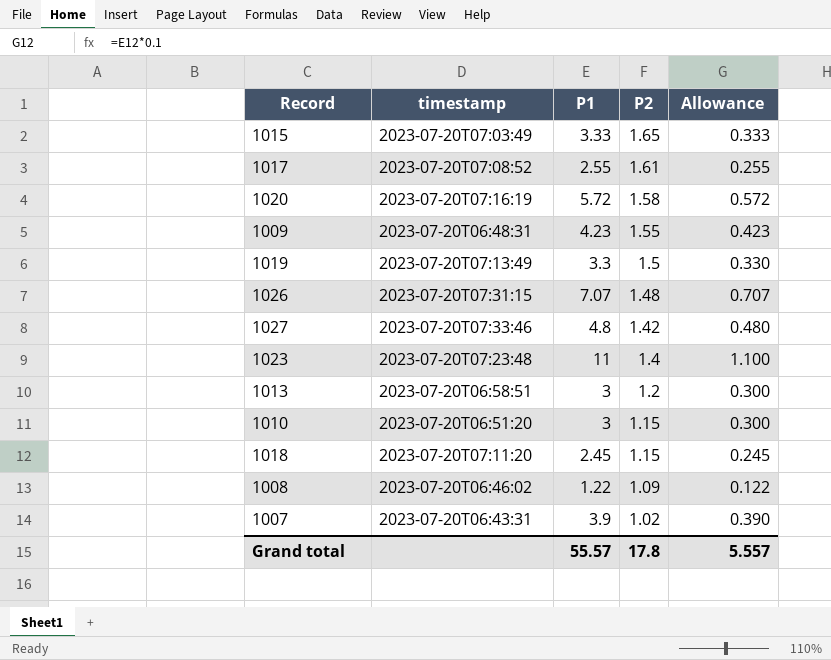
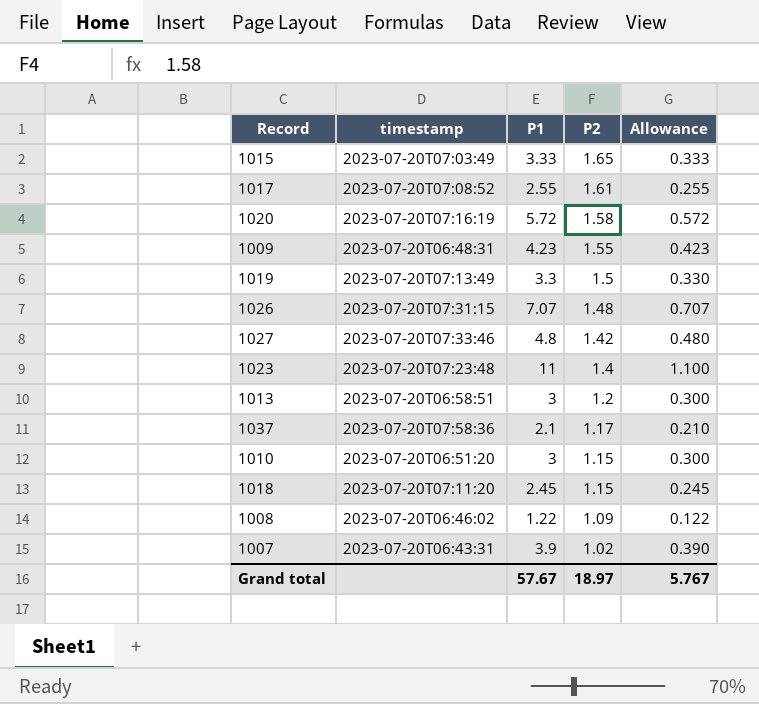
row 1037: none -> 2023-07-20T07:58:36 | 2.1 | 1.17 | 0.210
Grand total | P1: 55.57 -> 57.67
Grand total | P2: 17.8 -> 18.97
Grand total | Allowance: 5.557 -> 5.767

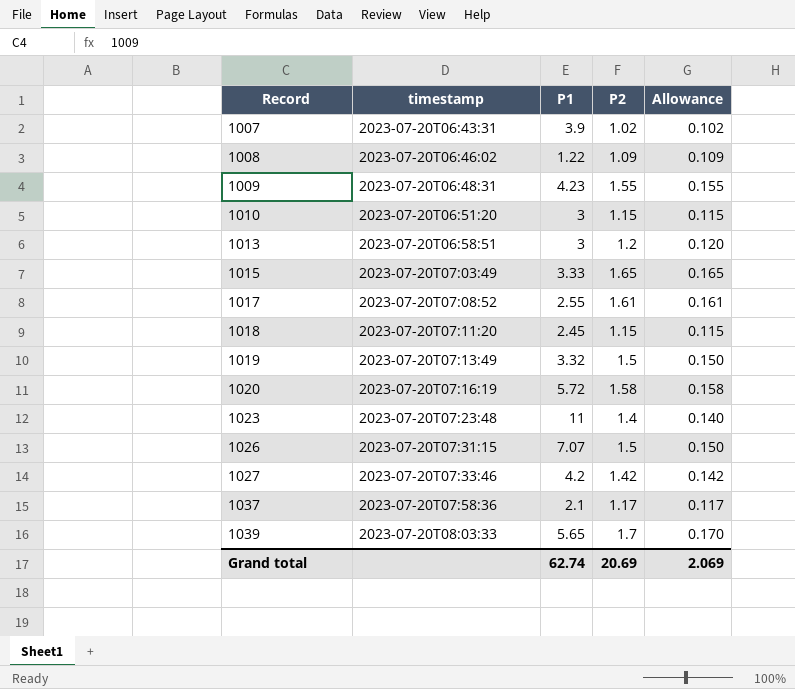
row order: P2 descending -> Record ascending
column Allowance | formula: [P1] * 0.1 -> [P2] * 0.1
1019 | P1: 3.3 -> 3.32
1026 | P2: 1.48 -> 1.5
1027 | P1: 4.8 -> 4.2
row 1039: none -> 2023-07-20T08:03:33 | 5.65 | 1.7 | 0.170
Grand total | P1: 57.67 -> 62.74
Grand total | P2: 18.97 -> 20.69
Grand total | Allowance: 5.767 -> 2.069

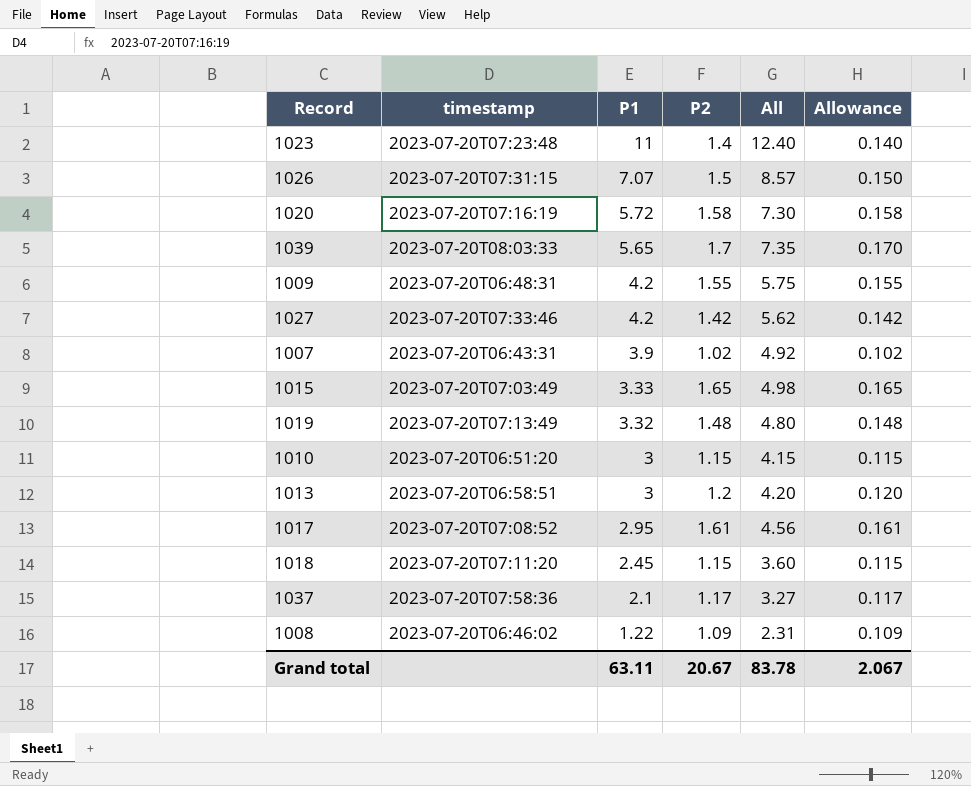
row order: Record ascending -> P1 descending
column All | formula: none -> [P1] + [P2]
1009 | P1: 4.23 -> 4.2
1019 | P2: 1.5 -> 1.48
1019 | Allowance: 0.150 -> 0.148
1017 | P1: 2.55 -> 2.95
Grand total | P1: 62.74 -> 63.11
Grand total | P2: 20.69 -> 20.67
Grand total | Allowance: 2.069 -> 2.067

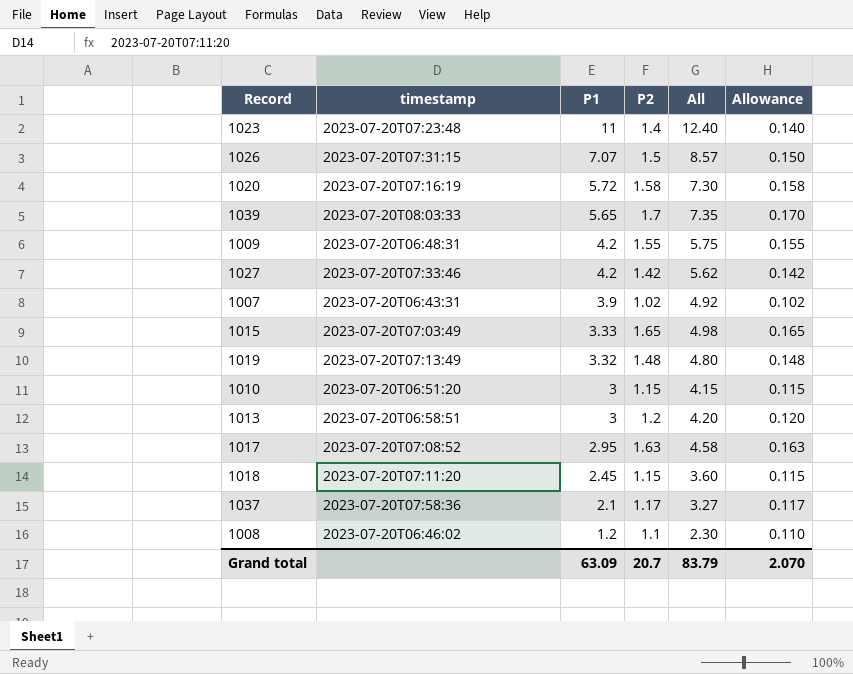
1017 | P2: 1.61 -> 1.63
1017 | All: 4.56 -> 4.58
1017 | Allowance: 0.161 -> 0.163
1008 | P1: 1.22 -> 1.2
1008 | P2: 1.09 -> 1.1
1008 | All: 2.31 -> 2.30
1008 | Allowance: 0.109 -> 0.110
Grand total | P1: 63.11 -> 63.09
Grand total | P2: 20.67 -> 20.7
Grand total | All: 83.78 -> 83.79
Grand total | Allowance: 2.067 -> 2.070

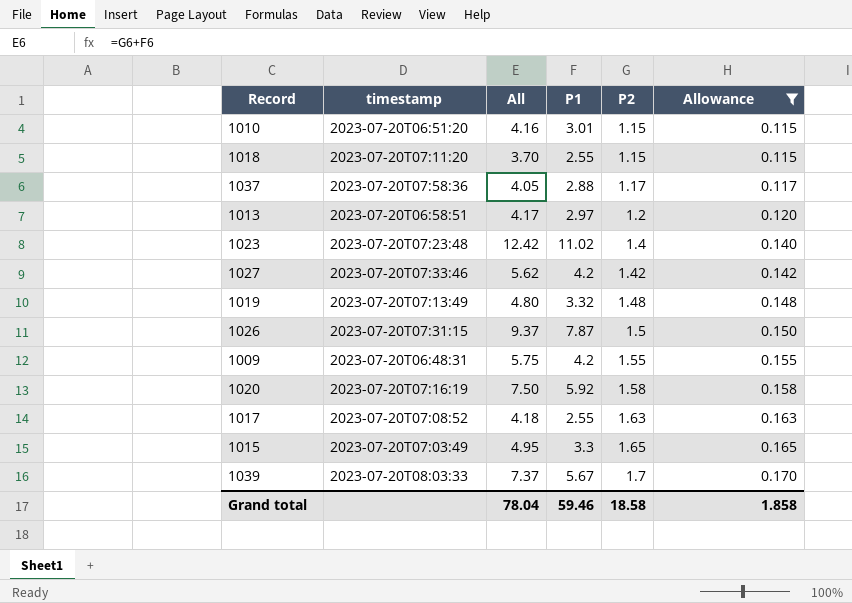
filter: none -> Allowance >= 0.115
row order: P1 descending -> P2 ascending
column All | position: 5 -> 3
1010 | All: 4.15 -> 4.16
1010 | P1: 3 -> 3.01
1018 | All: 3.60 -> 3.70
1018 | P1: 2.45 -> 2.55
1037 | All: 3.27 -> 4.05
1037 | P1: 2.1 -> 2.88
1013 | All: 4.20 -> 4.17
1013 | P1: 3 -> 2.97
1023 | All: 12.40 -> 12.42
1023 | P1: 11 -> 11.02
1026 | All: 8.57 -> 9.37
1026 | P1: 7.07 -> 7.87
1020 | All: 7.30 -> 7.50
1020 | P1: 5.72 -> 5.92
1017 | All: 4.58 -> 4.18
1017 | P1: 2.95 -> 2.55
1015 | All: 4.98 -> 4.95
1015 | P1: 3.33 -> 3.3
1039 | All: 7.35 -> 7.37
1039 | P1: 5.65 -> 5.67
Grand total | All: 83.79 -> 78.04
Grand total | P1: 63.09 -> 59.46
Grand total | P2: 20.7 -> 18.58
Grand total | Allowance: 2.070 -> 1.858

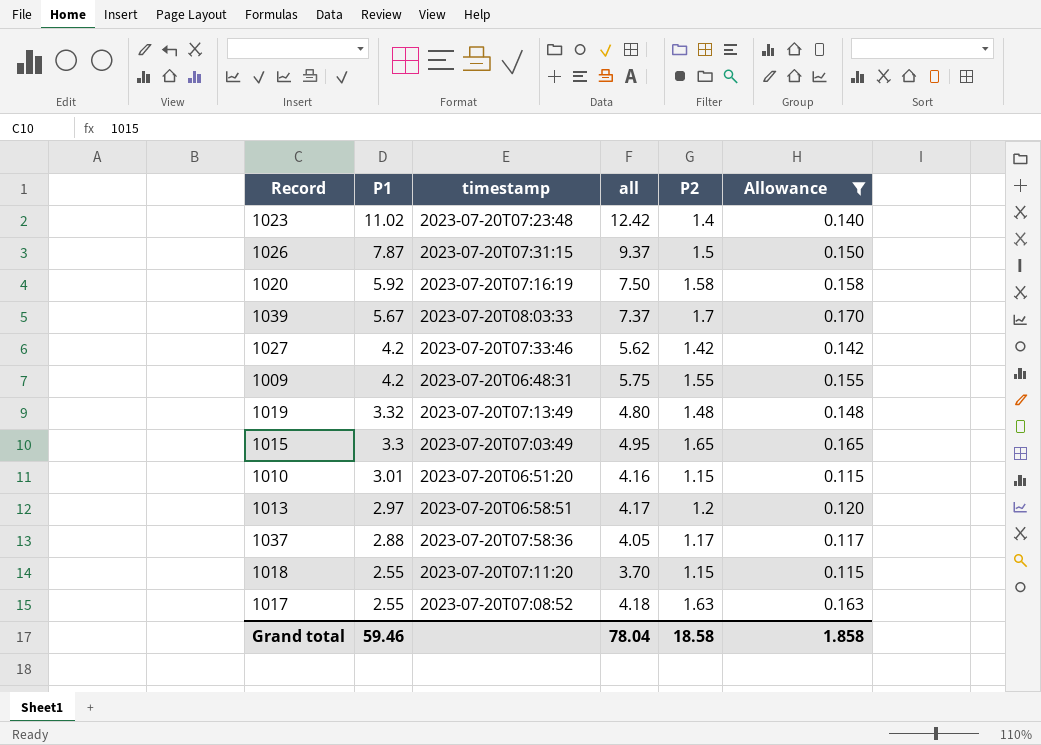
row order: P2 ascending -> P1 descending
column P1 | position: 4 -> 2
column name: All -> all

